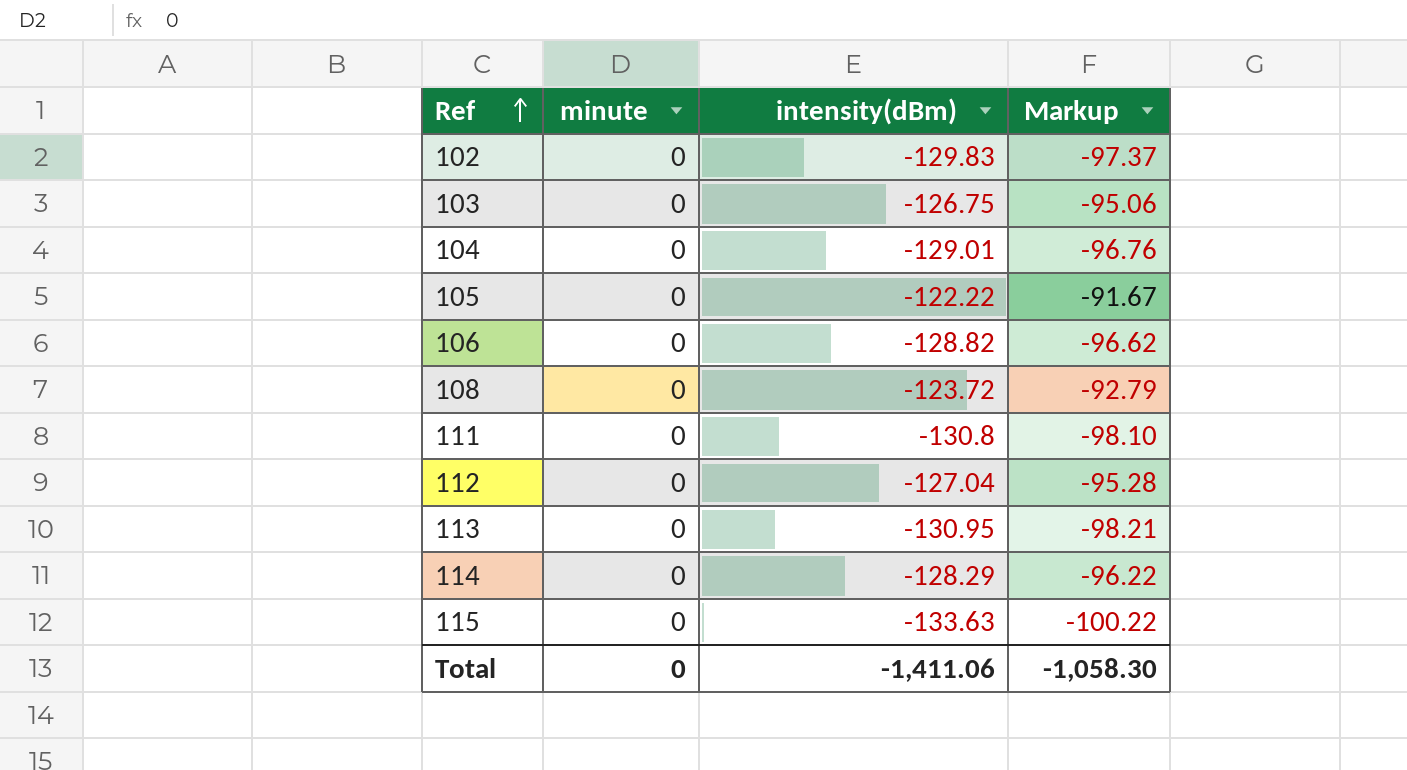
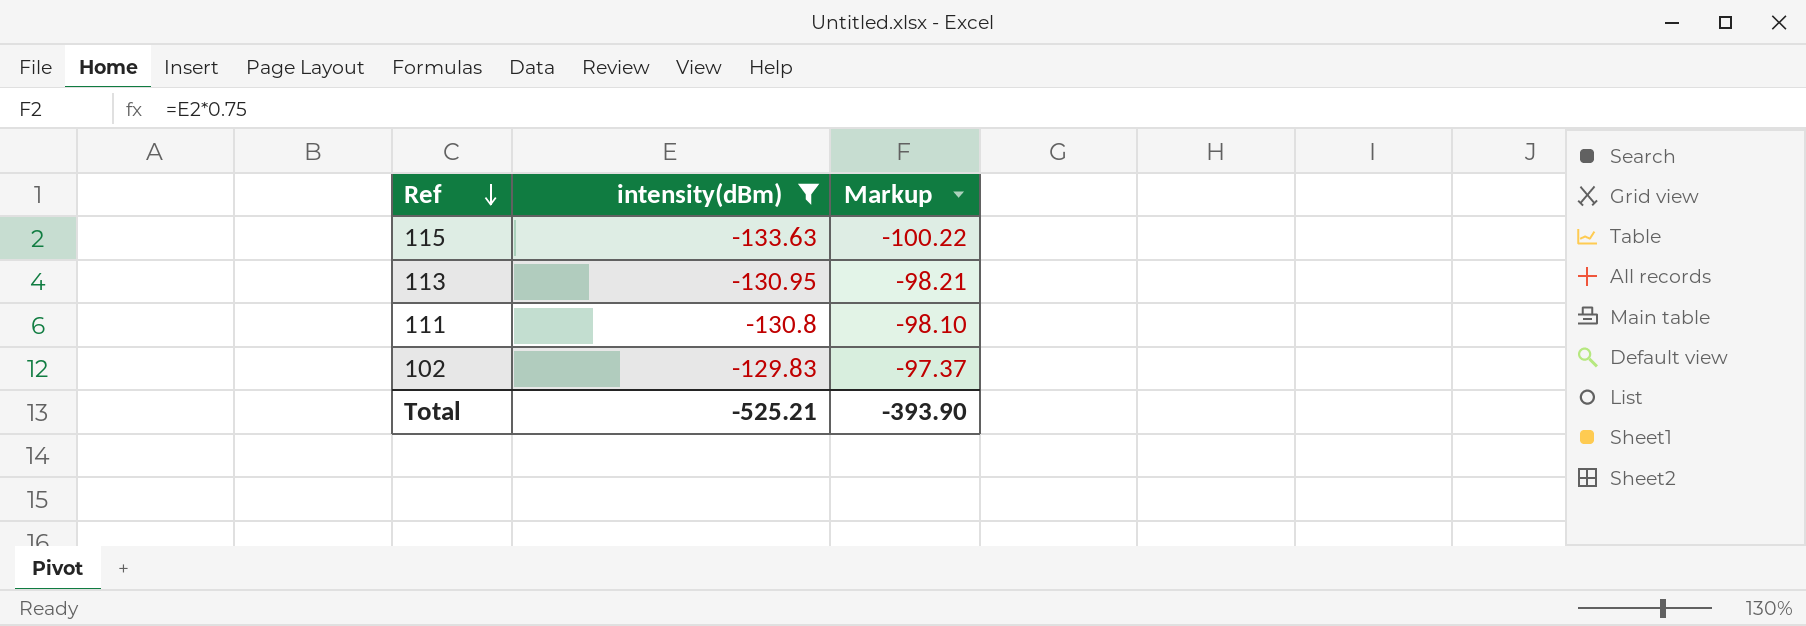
filter: none -> intensity(dBm) <= -129.83
row order: Ref ascending -> Ref descending
column minute | position: 2 -> none
Total | intensity(dBm): -1,411.06 -> -525.21
Total | Markup: -1,058.30 -> -393.90

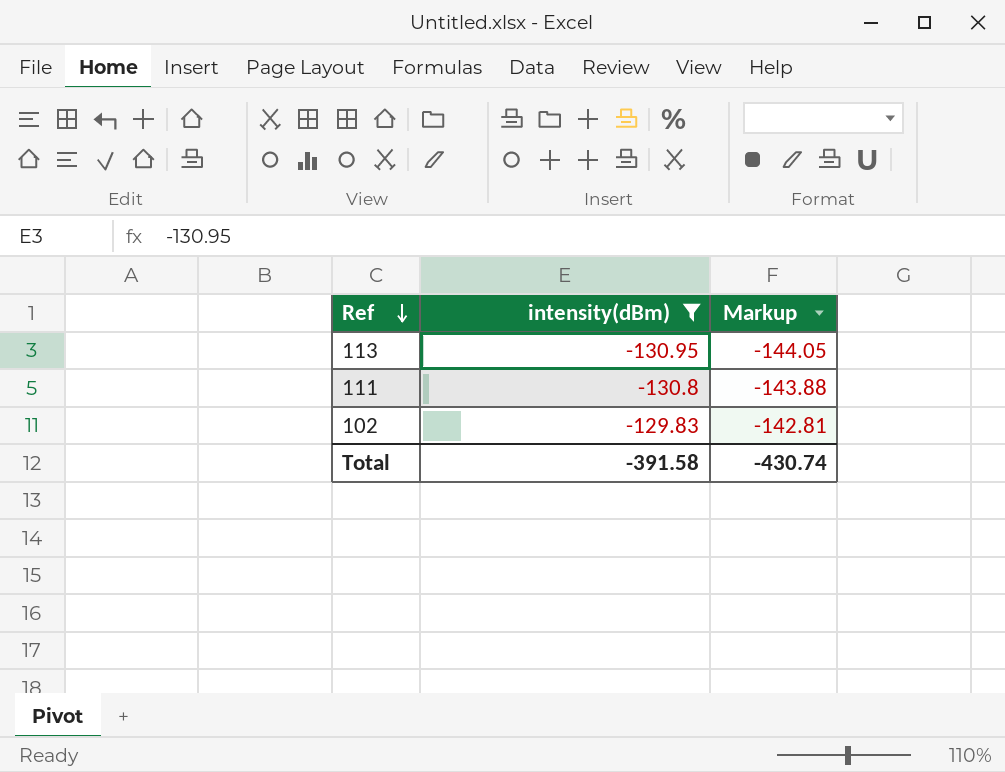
column Markup | formula: [intensity(dBm)] * 0.75 -> [intensity(dBm)] * 1.1
row 115: -133.63 | -100.22 -> none
Total | intensity(dBm): -525.21 -> -391.58
Total | Markup: -393.90 -> -430.74

